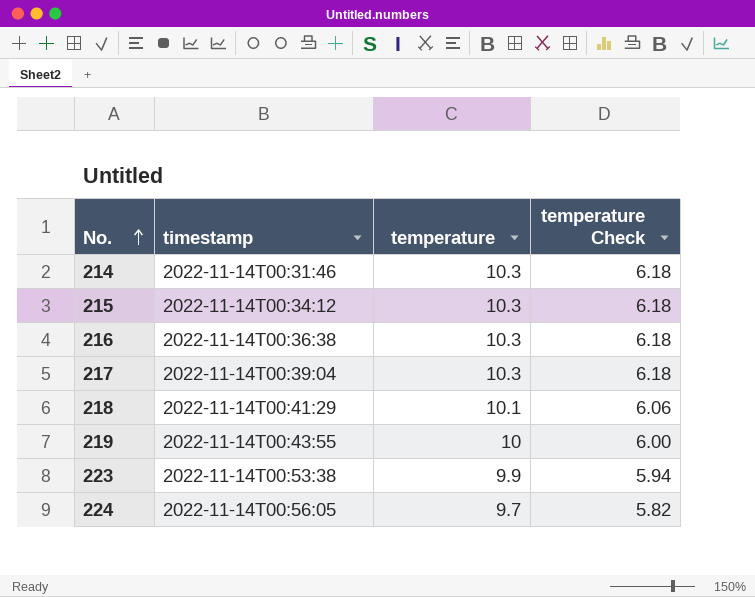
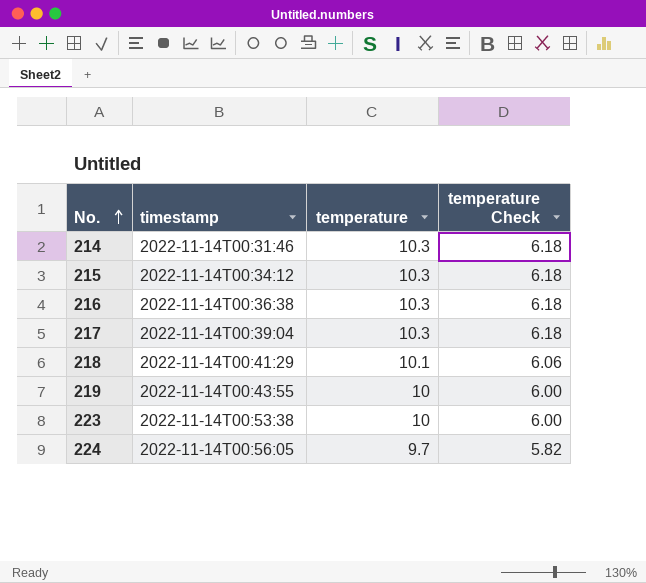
223 | temperature: 9.9 -> 10
223 | temperature Check: 5.94 -> 6.00

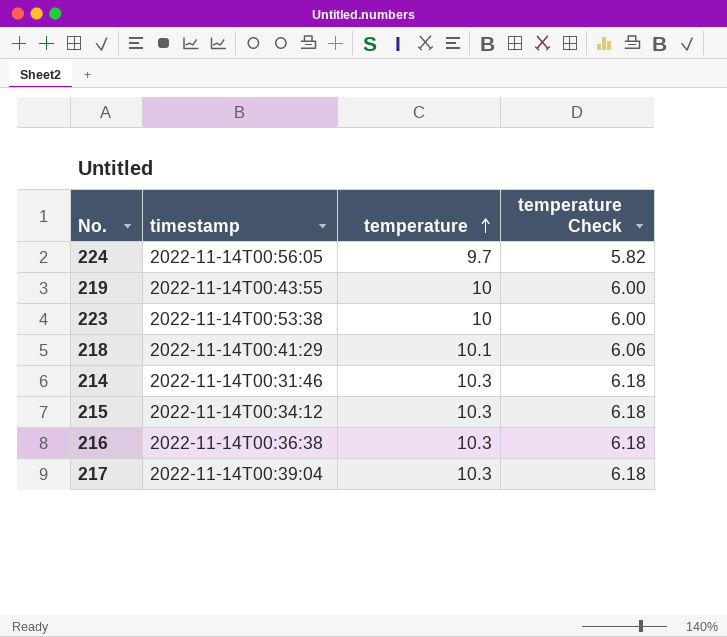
row order: No. ascending -> temperature ascending

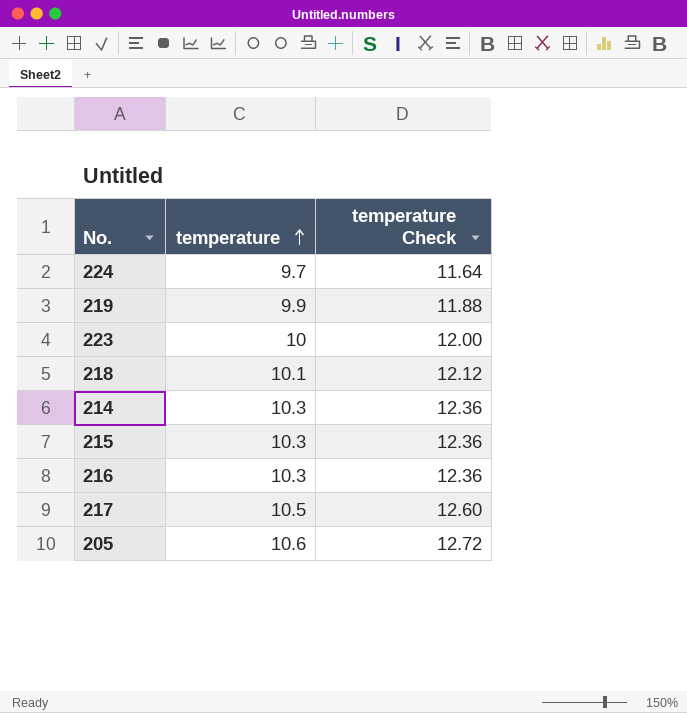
column timestamp | position: 2 -> none
column temperature Check | formula: [temperature] * 0.6 -> [temperature] * 1.2
219 | temperature: 10 -> 9.9
217 | temperature: 10.3 -> 10.5
row 205: none -> 10.6 | 12.72

